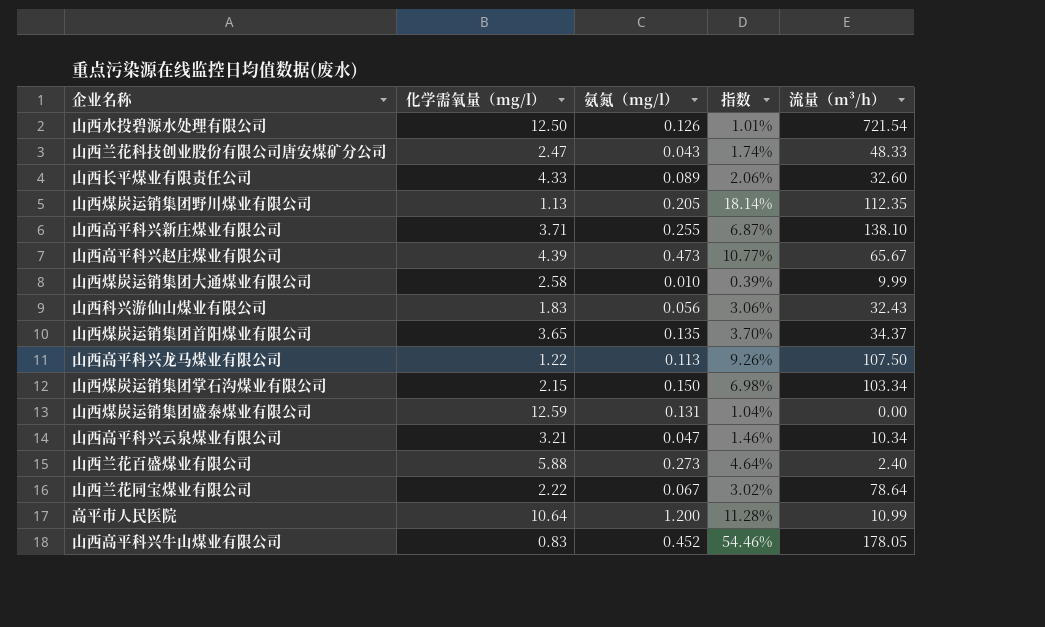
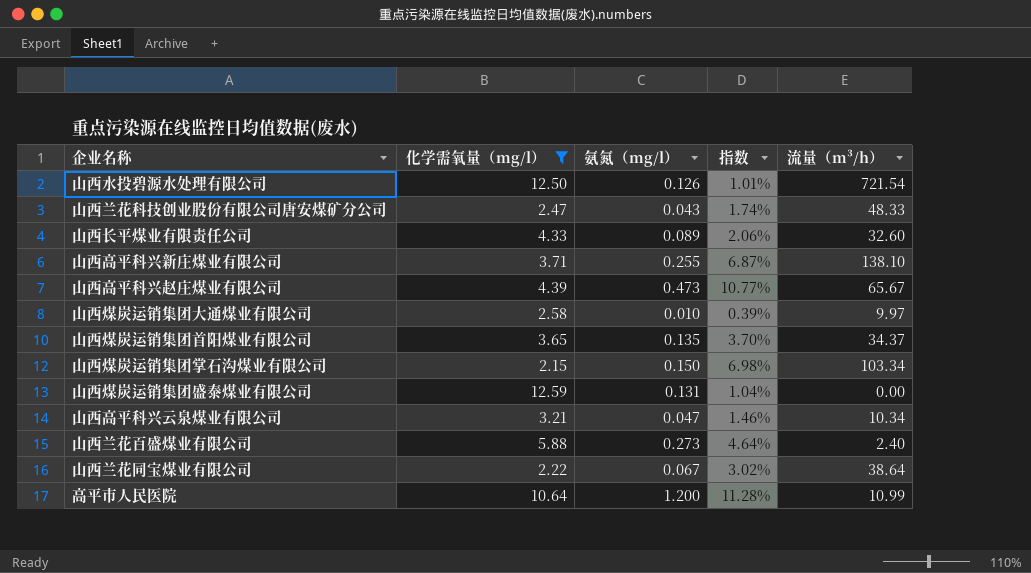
filter: none -> 化学需氧量（mg/l） >= 2.15
山西煤炭运销集团大通煤业有限公司 | 流量（m³/h）: 9.99 -> 9.97
山西兰花同宝煤业有限公司 | 流量（m³/h）: 78.64 -> 38.64

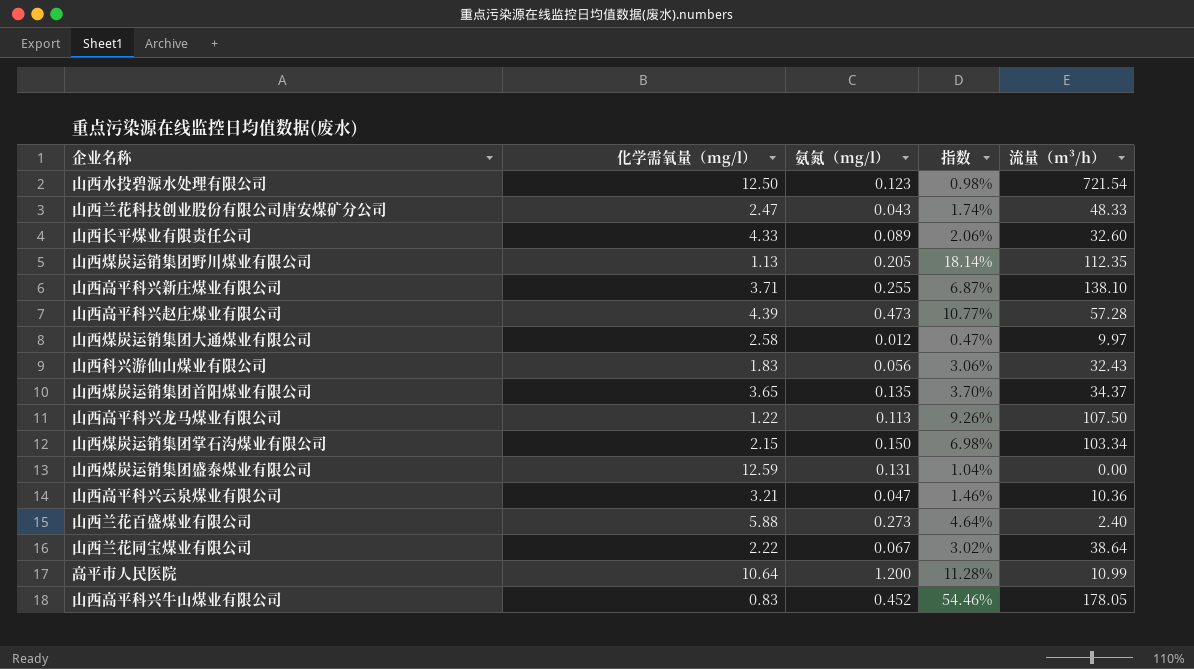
filter: 化学需氧量（mg/l） >= 2.15 -> none
山西水投碧源水处理有限公司 | 氨氮（mg/l）: 0.126 -> 0.123
山西水投碧源水处理有限公司 | 指数: 1.01% -> 0.98%
山西高平科兴赵庄煤业有限公司 | 流量（m³/h）: 65.67 -> 57.28
山西煤炭运销集团大通煤业有限公司 | 氨氮（mg/l）: 0.010 -> 0.012
山西煤炭运销集团大通煤业有限公司 | 指数: 0.39% -> 0.47%
山西高平科兴云泉煤业有限公司 | 流量（m³/h）: 10.34 -> 10.36

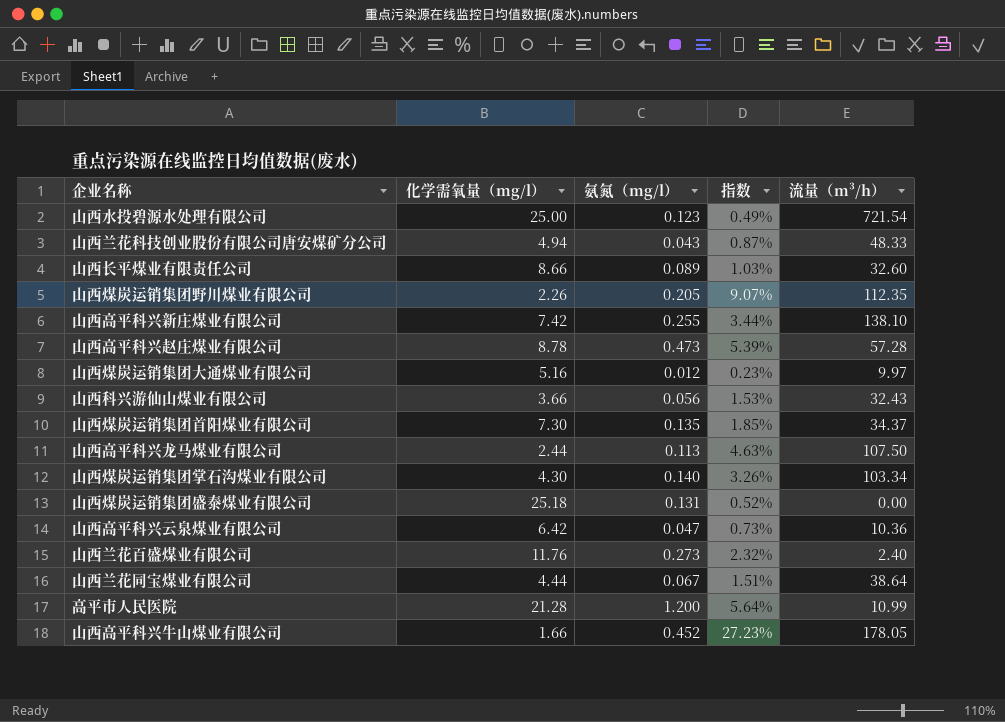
山西水投碧源水处理有限公司 | 化学需氧量（mg/l）: 12.50 -> 25.00
山西水投碧源水处理有限公司 | 指数: 0.98% -> 0.49%
山西兰花科技创业股份有限公司唐安煤矿分公司 | 化学需氧量（mg/l）: 2.47 -> 4.94
山西兰花科技创业股份有限公司唐安煤矿分公司 | 指数: 1.74% -> 0.87%
山西长平煤业有限责任公司 | 化学需氧量（mg/l）: 4.33 -> 8.66
山西长平煤业有限责任公司 | 指数: 2.06% -> 1.03%
山西煤炭运销集团野川煤业有限公司 | 化学需氧量（mg/l）: 1.13 -> 2.26
山西煤炭运销集团野川煤业有限公司 | 指数: 18.14% -> 9.07%
山西高平科兴新庄煤业有限公司 | 化学需氧量（mg/l）: 3.71 -> 7.42
山西高平科兴新庄煤业有限公司 | 指数: 6.87% -> 3.44%
山西高平科兴赵庄煤业有限公司 | 化学需氧量（mg/l）: 4.39 -> 8.78
山西高平科兴赵庄煤业有限公司 | 指数: 10.77% -> 5.39%
山西煤炭运销集团大通煤业有限公司 | 化学需氧量（mg/l）: 2.58 -> 5.16
山西煤炭运销集团大通煤业有限公司 | 指数: 0.47% -> 0.23%
山西科兴游仙山煤业有限公司 | 化学需氧量（mg/l）: 1.83 -> 3.66
山西科兴游仙山煤业有限公司 | 指数: 3.06% -> 1.53%
山西煤炭运销集团首阳煤业有限公司 | 化学需氧量（mg/l）: 3.65 -> 7.30
山西煤炭运销集团首阳煤业有限公司 | 指数: 3.70% -> 1.85%
山西高平科兴龙马煤业有限公司 | 化学需氧量（mg/l）: 1.22 -> 2.44
山西高平科兴龙马煤业有限公司 | 指数: 9.26% -> 4.63%
山西煤炭运销集团掌石沟煤业有限公司 | 化学需氧量（mg/l）: 2.15 -> 4.30
山西煤炭运销集团掌石沟煤业有限公司 | 氨氮（mg/l）: 0.150 -> 0.140
山西煤炭运销集团掌石沟煤业有限公司 | 指数: 6.98% -> 3.26%
山西煤炭运销集团盛泰煤业有限公司 | 化学需氧量（mg/l）: 12.59 -> 25.18
山西煤炭运销集团盛泰煤业有限公司 | 指数: 1.04% -> 0.52%
山西高平科兴云泉煤业有限公司 | 化学需氧量（mg/l）: 3.21 -> 6.42
山西高平科兴云泉煤业有限公司 | 指数: 1.46% -> 0.73%
山西兰花百盛煤业有限公司 | 化学需氧量（mg/l）: 5.88 -> 11.76
山西兰花百盛煤业有限公司 | 指数: 4.64% -> 2.32%
山西兰花同宝煤业有限公司 | 化学需氧量（mg/l）: 2.22 -> 4.44
山西兰花同宝煤业有限公司 | 指数: 3.02% -> 1.51%
高平市人民医院 | 化学需氧量（mg/l）: 10.64 -> 21.28
高平市人民医院 | 指数: 11.28% -> 5.64%
山西高平科兴牛山煤业有限公司 | 化学需氧量（mg/l）: 0.83 -> 1.66
山西高平科兴牛山煤业有限公司 | 指数: 54.46% -> 27.23%

